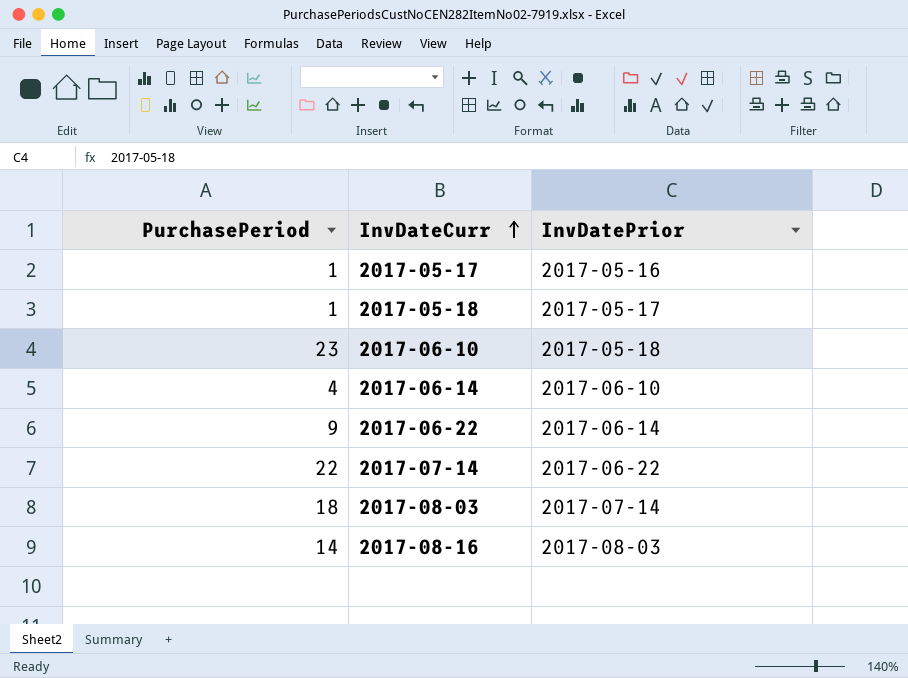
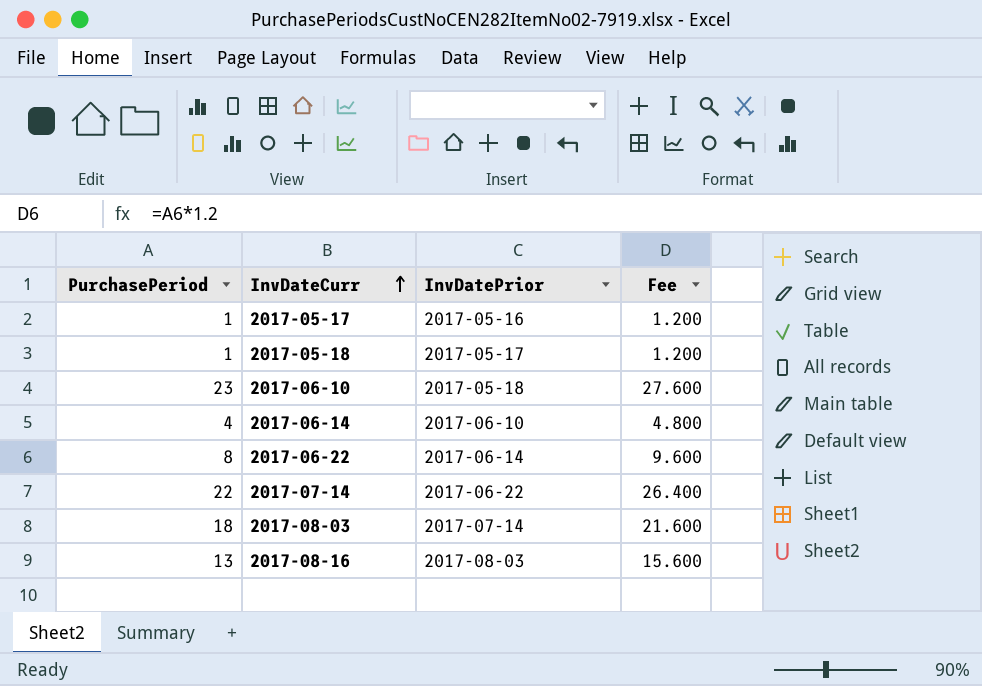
column Fee | formula: none -> [PurchasePeriod] * 1.2
2017-06-22 | PurchasePeriod: 9 -> 8
2017-08-16 | PurchasePeriod: 14 -> 13

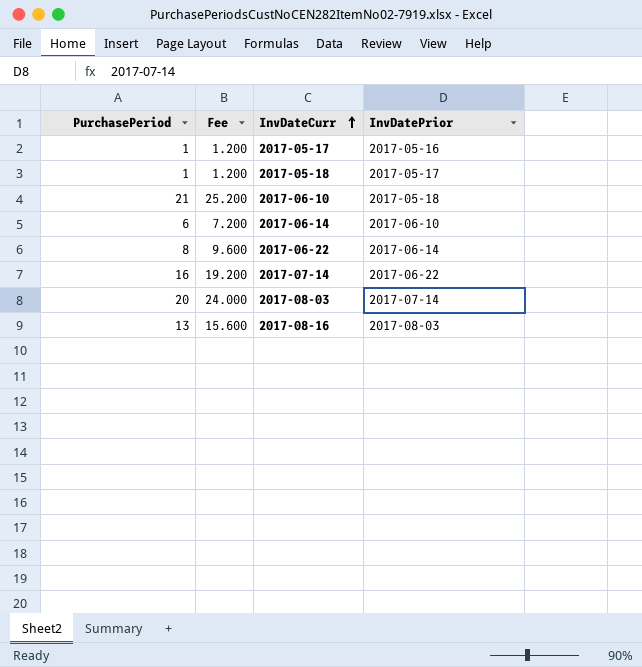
column Fee | position: 4 -> 2
2017-06-10 | PurchasePeriod: 23 -> 21
2017-06-10 | Fee: 27.600 -> 25.200
2017-06-14 | PurchasePeriod: 4 -> 6
2017-06-14 | Fee: 4.800 -> 7.200
2017-07-14 | PurchasePeriod: 22 -> 16
2017-07-14 | Fee: 26.400 -> 19.200
2017-08-03 | PurchasePeriod: 18 -> 20
2017-08-03 | Fee: 21.600 -> 24.000

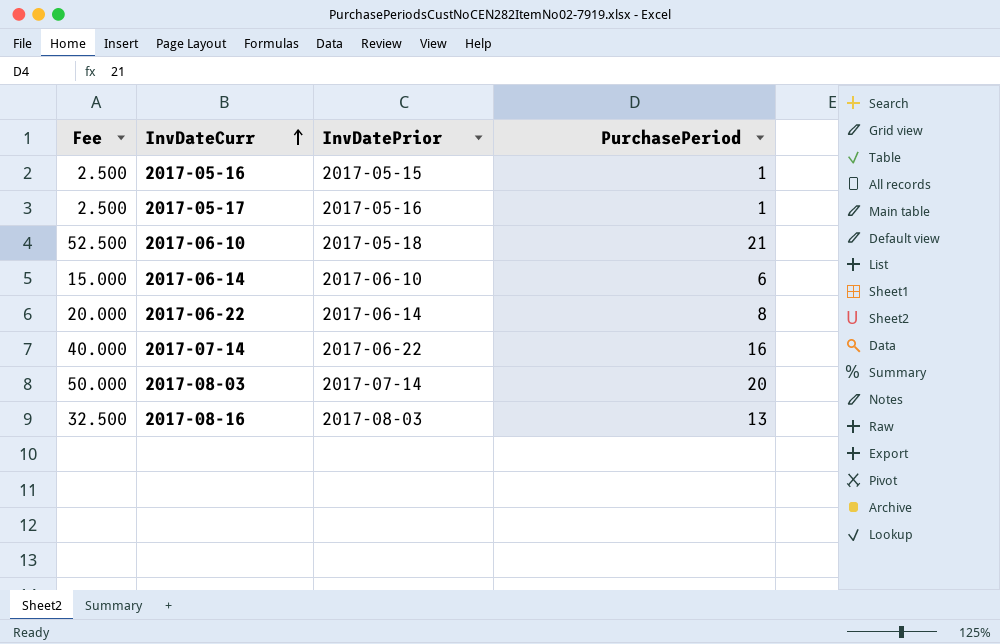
column Fee | formula: [PurchasePeriod] * 1.2 -> [PurchasePeriod] * 2.5
column PurchasePeriod | position: 1 -> 4
row 2017-05-18: 1 | 1.200 | 2017-05-17 -> none
row 2017-05-16: none -> 2.500 | 2017-05-15 | 1

